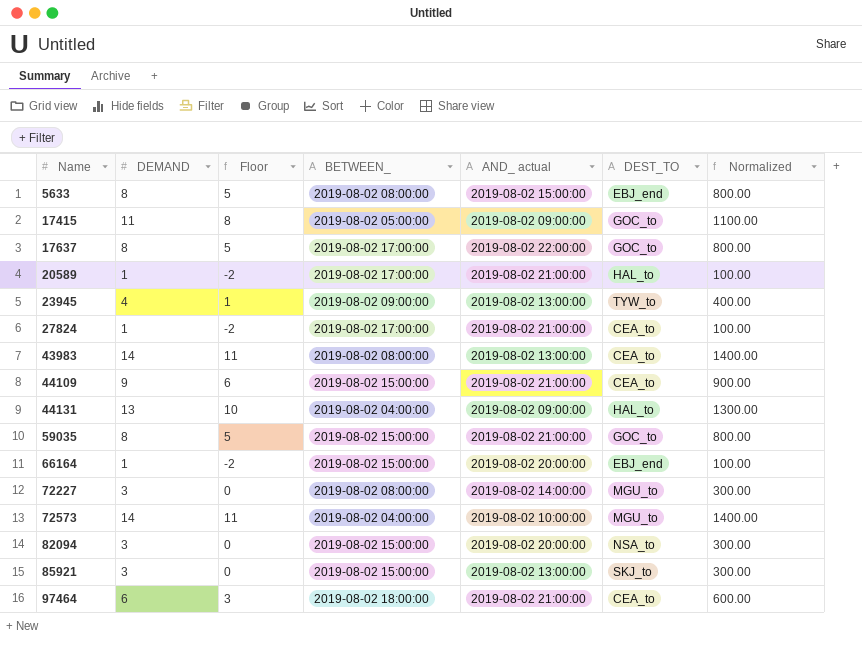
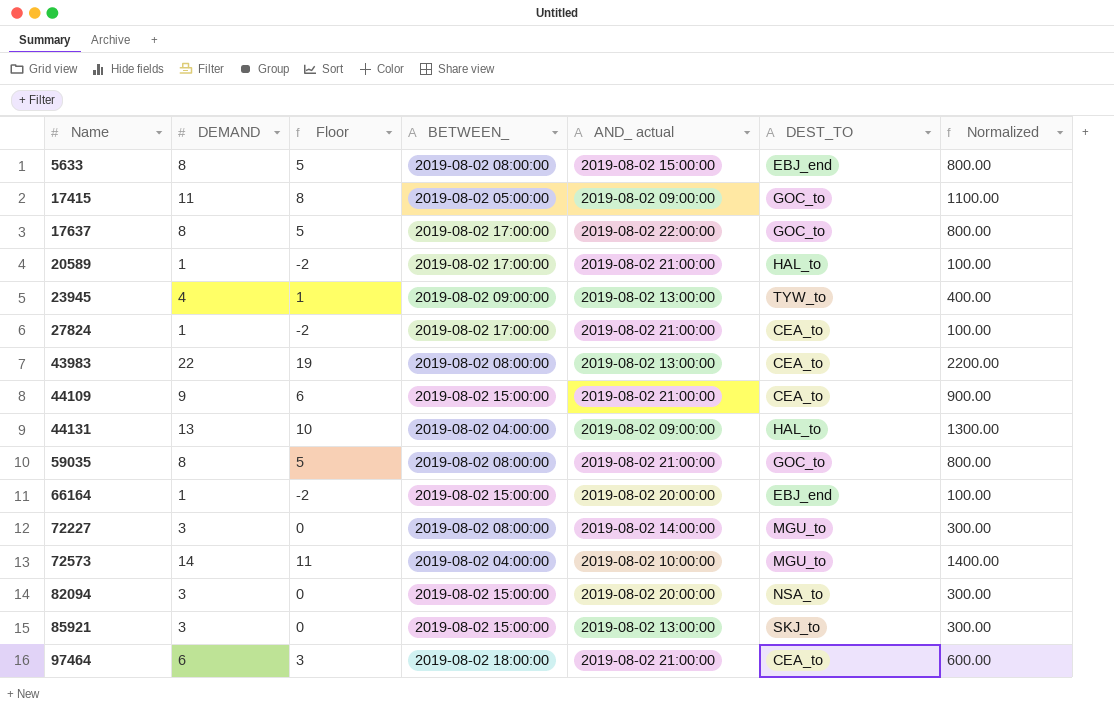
43983 | DEMAND: 14 -> 22
43983 | Floor: 11 -> 19
43983 | Normalized: 1400.00 -> 2200.00
59035 | BETWEEN_: 2019-08-02 15:00:00 -> 2019-08-02 08:00:00

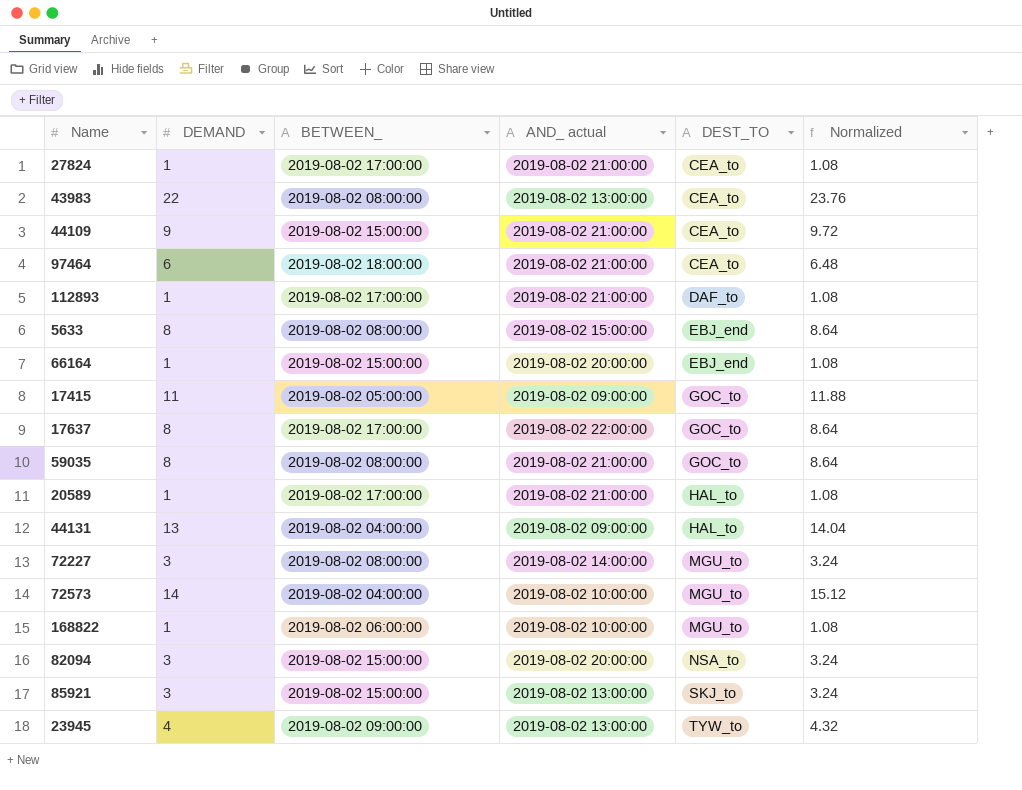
row order: Name ascending -> DEST_TO ascending
column Floor | formula: [DEMAND] - 3 -> none
column Normalized | formula: [DEMAND] * 100 -> [DEMAND] * 1.08
row 112893: none -> 1 | 2019-08-02 17:00:00 | 2019-08-02 21:00:00 | DAF_to | 1.08
row 168822: none -> 1 | 2019-08-02 06:00:00 | 2019-08-02 10:00:00 | MGU_to | 1.08

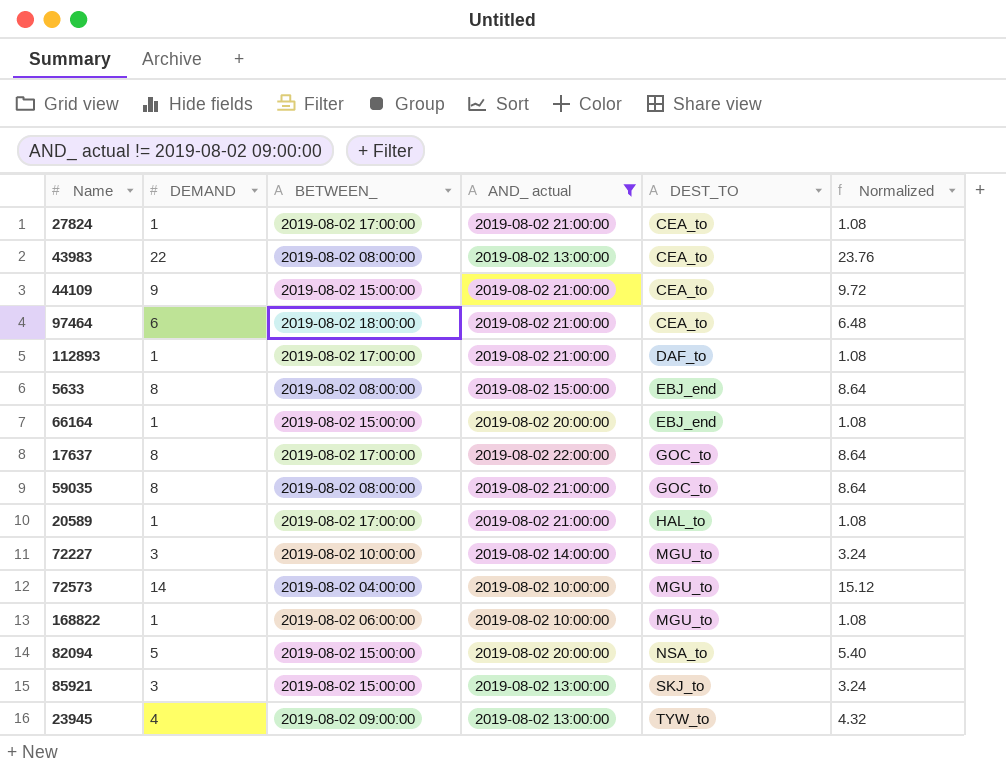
filter: none -> AND_ actual != 2019-08-02 09:00:00
72227 | BETWEEN_: 2019-08-02 08:00:00 -> 2019-08-02 10:00:00
82094 | DEMAND: 3 -> 5
82094 | Normalized: 3.24 -> 5.40

